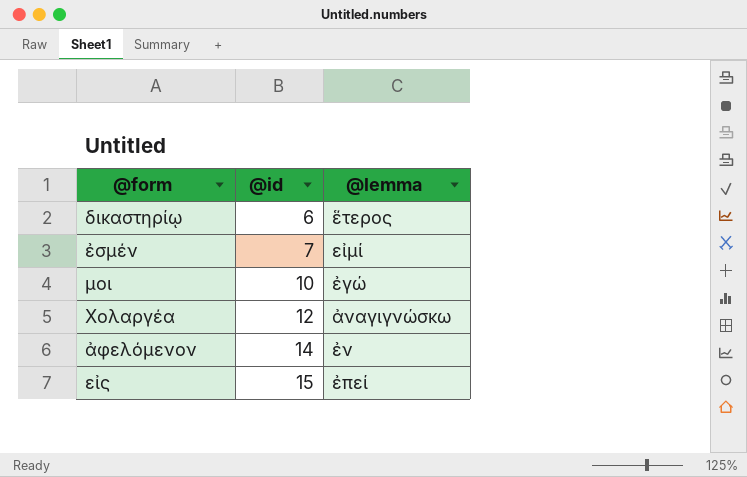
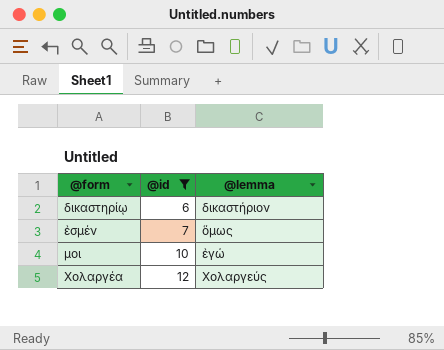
filter: none -> @id <= 12
δικαστηρίῳ | @lemma: ἕτερος -> δικαστήριον
ἐσμέν | @lemma: εἰμί -> ὅμως
Χολαργέα | @lemma: ἀναγιγνώσκω -> Χολαργεύς

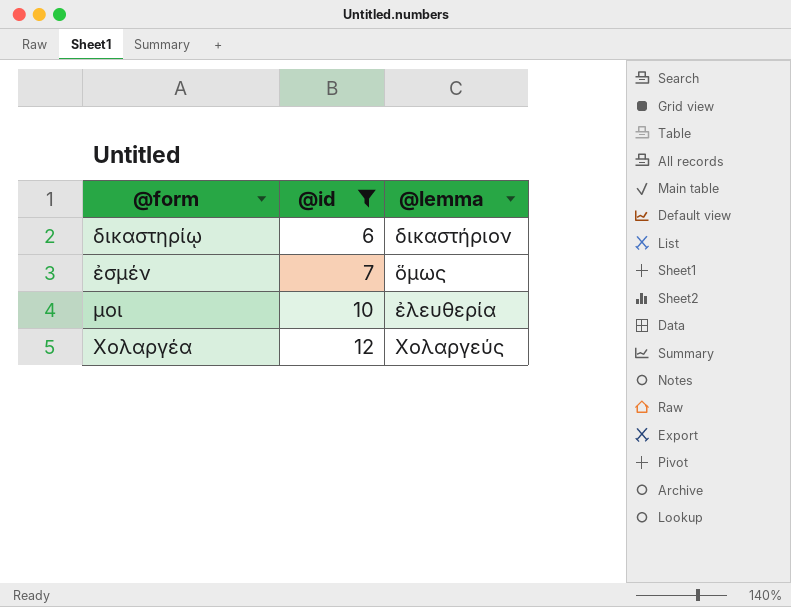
μοι | @lemma: ἐγώ -> ἐλευθερία

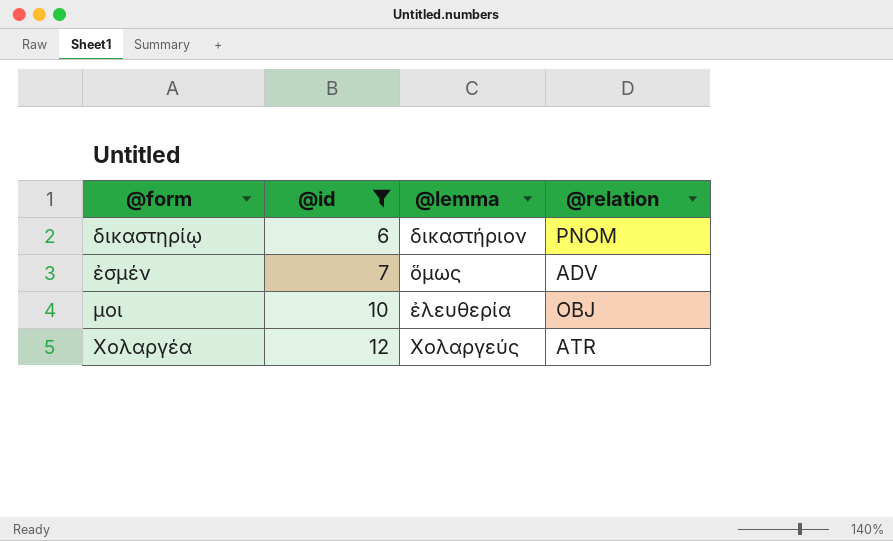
column @relation | position: none -> 4

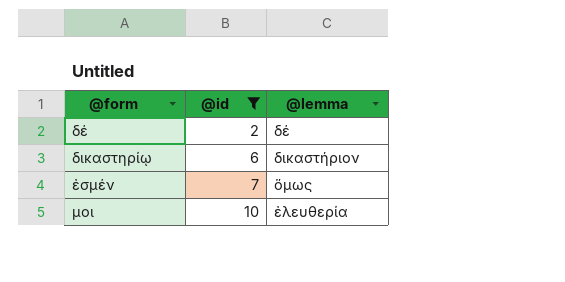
column @relation | position: 4 -> none
row Χολαργέα: 12 | Χολαργεύς | ATR -> none
row δέ: none -> 2 | δέ

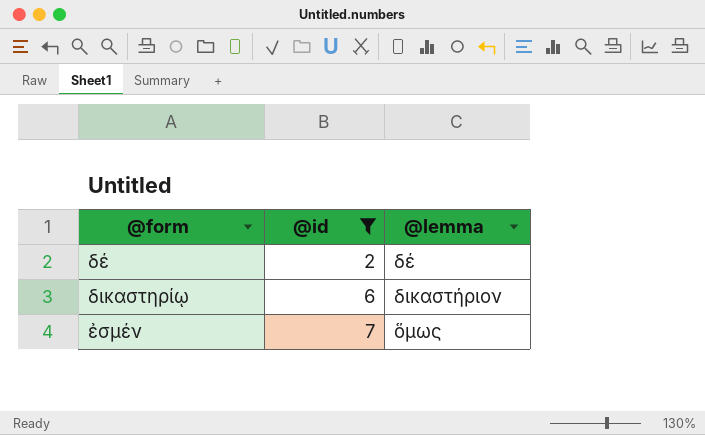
row μοι: 10 | ἐλευθερία -> none

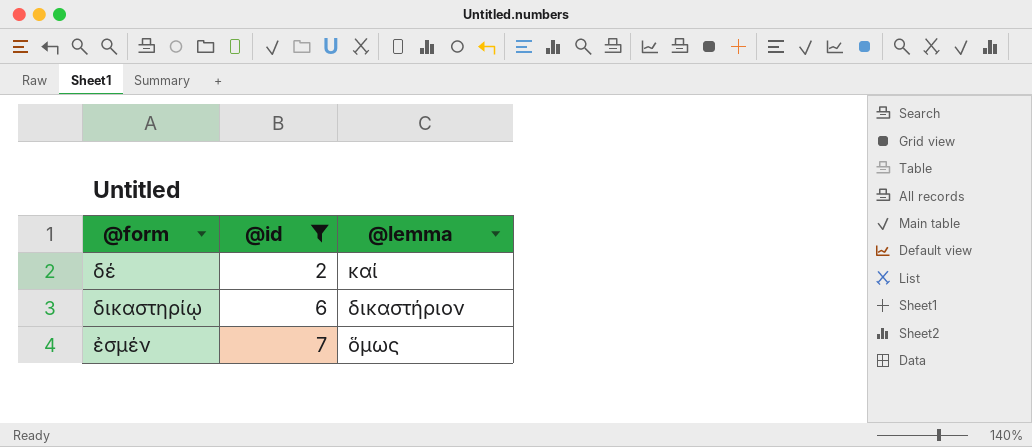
δέ | @lemma: δέ -> καί

